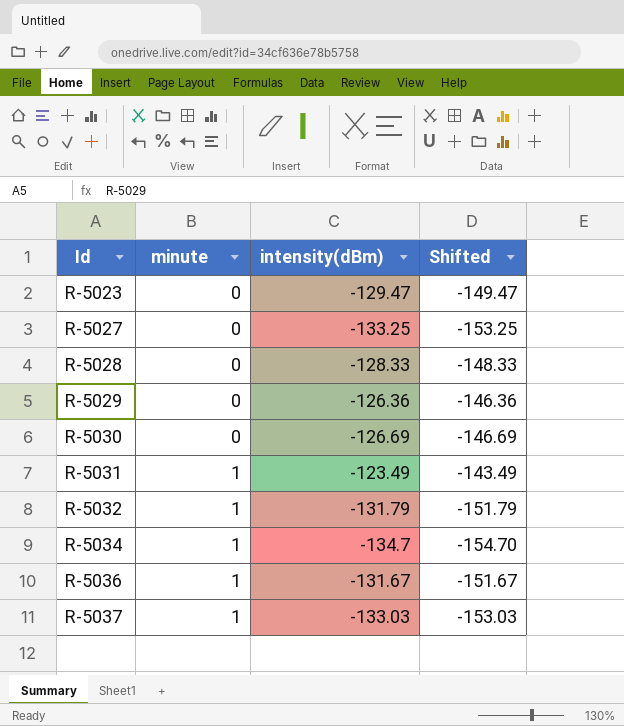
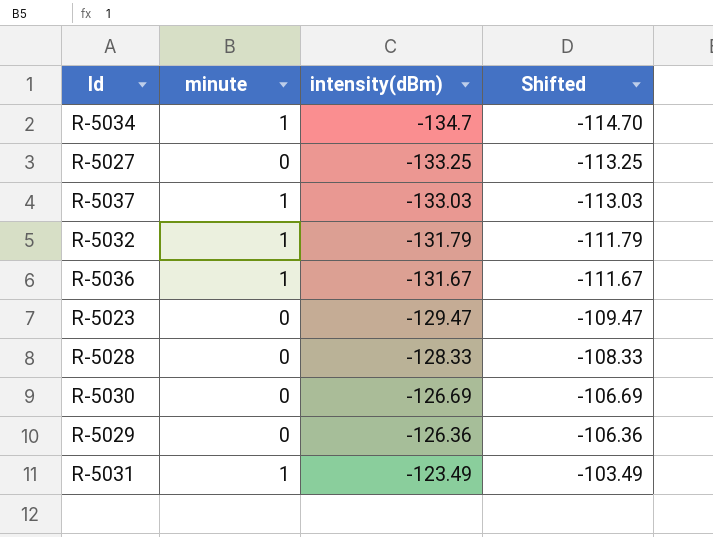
row order: Id ascending -> intensity(dBm) ascending
column Shifted | formula: [intensity(dBm)] - 20 -> [intensity(dBm)] + 20

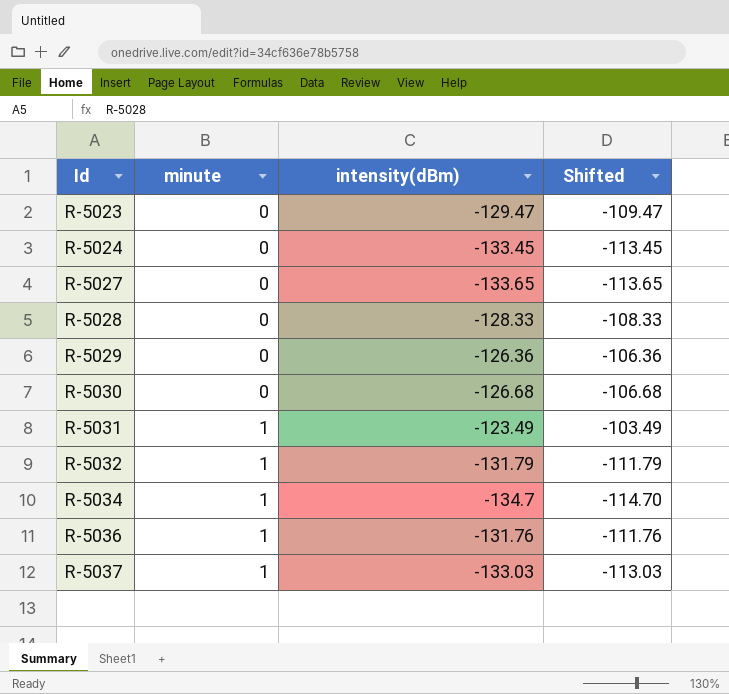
row order: intensity(dBm) ascending -> Id ascending
row R-5024: none -> 0 | -133.45 | -113.45
R-5027 | intensity(dBm): -133.25 -> -133.65
R-5027 | Shifted: -113.25 -> -113.65
R-5030 | intensity(dBm): -126.69 -> -126.68
R-5030 | Shifted: -106.69 -> -106.68
R-5036 | intensity(dBm): -131.67 -> -131.76
R-5036 | Shifted: -111.67 -> -111.76

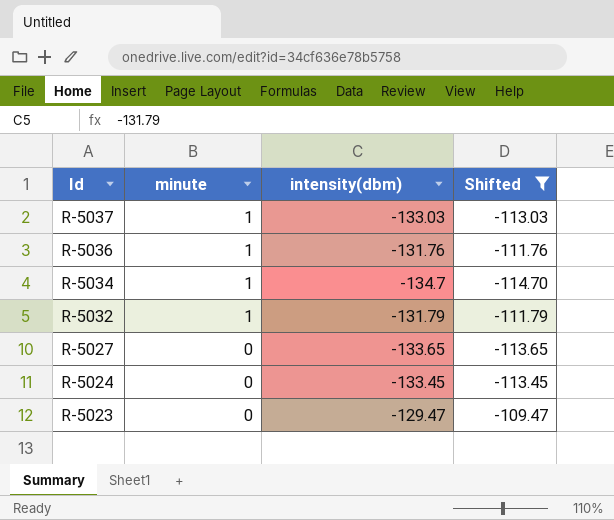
filter: none -> Shifted <= -109.47
row order: Id ascending -> Id descending
column name: intensity(dBm) -> intensity(dbm)

